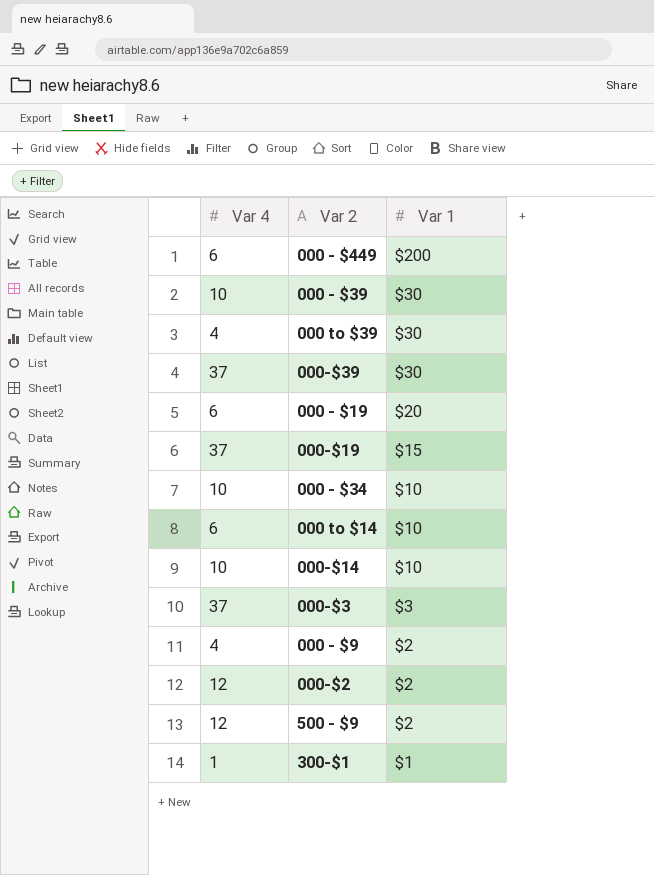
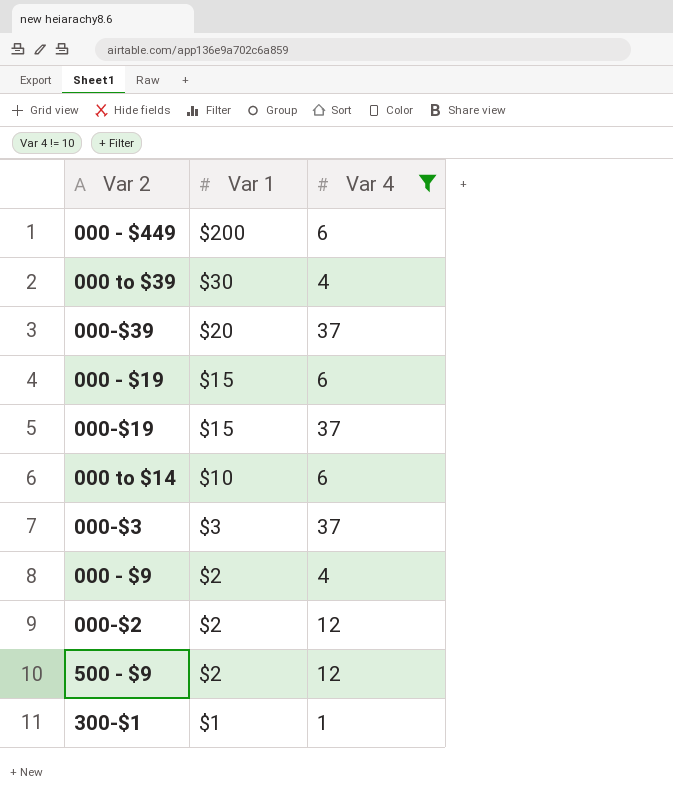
filter: none -> Var 4 != 10
column Var 4 | position: 1 -> 3
000-$39 | Var 1: $30 -> $20
000 - $19 | Var 1: $20 -> $15

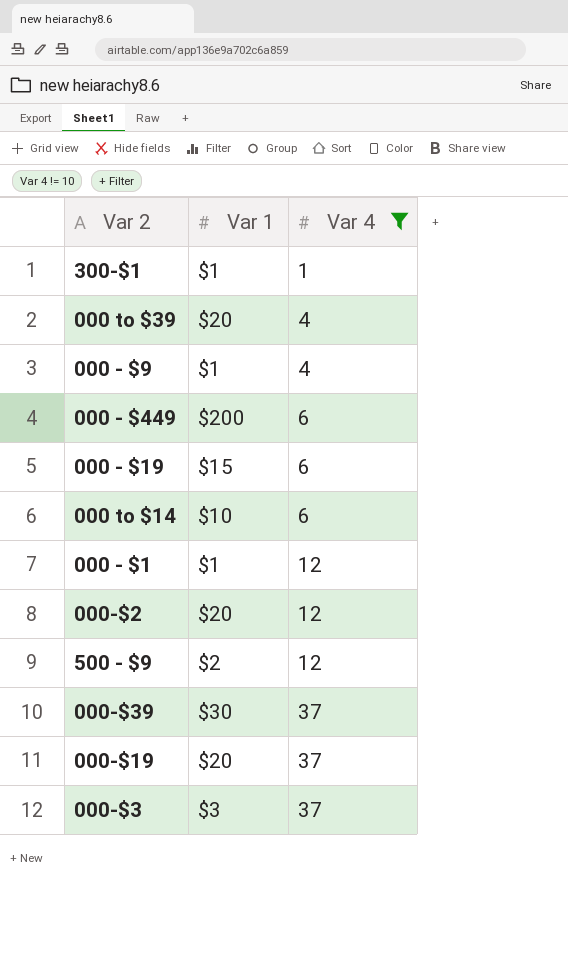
row order: Var 1 descending -> Var 4 ascending
000 to $39 | Var 1: $30 -> $20
000 - $9 | Var 1: $2 -> $1
row 000 - $1: none -> $1 | 12
000-$2 | Var 1: $2 -> $20
000-$39 | Var 1: $20 -> $30
000-$19 | Var 1: $15 -> $20

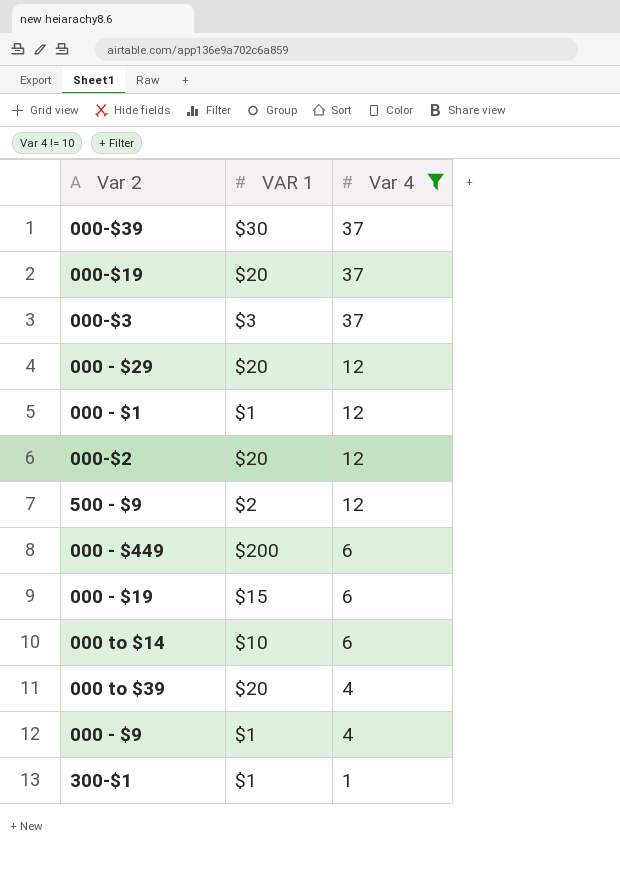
row order: Var 4 ascending -> Var 4 descending
column name: Var 1 -> VAR 1
row 000 - $29: none -> $20 | 12

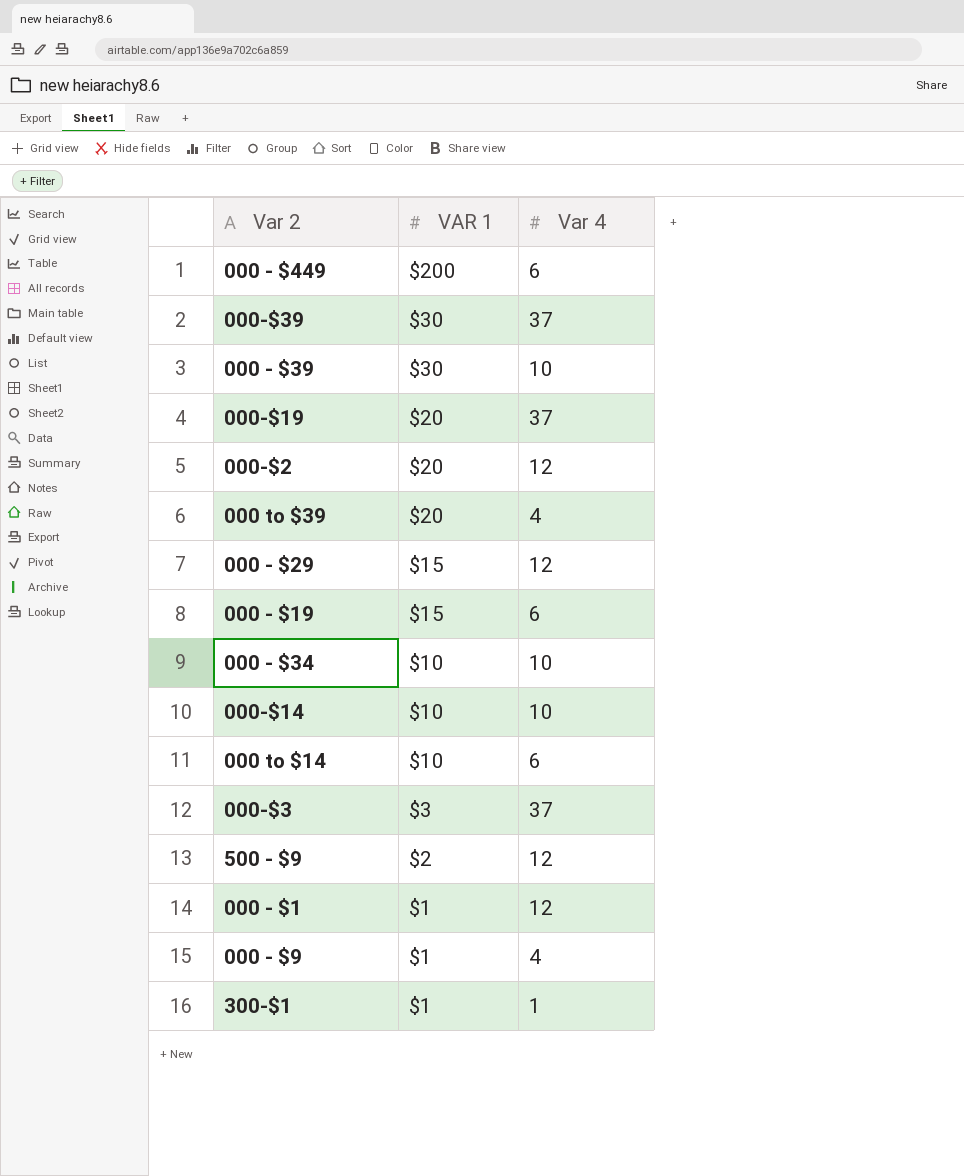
filter: Var 4 != 10 -> none
row order: Var 4 descending -> VAR 1 descending
000 - $29 | VAR 1: $20 -> $15

